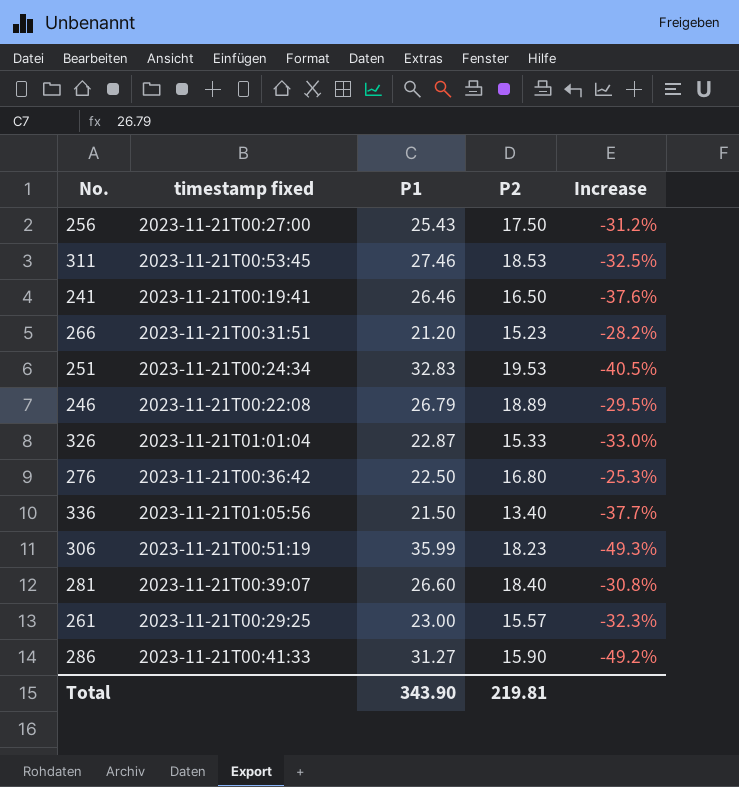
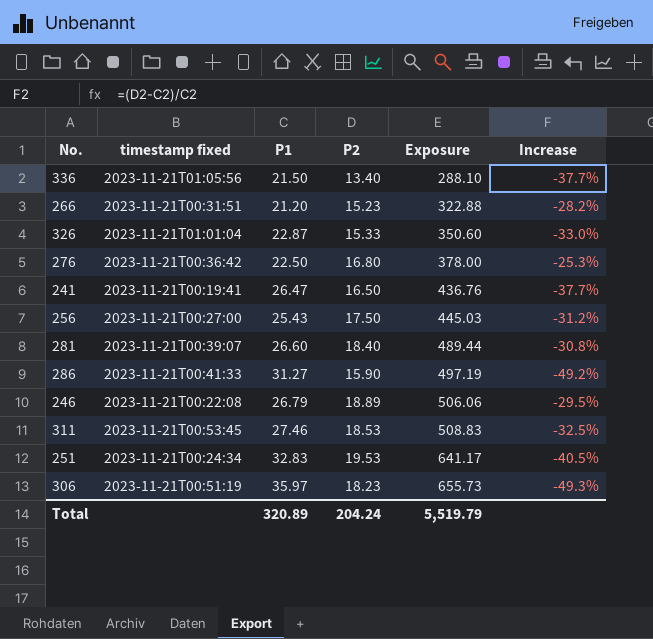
row order: none -> Exposure ascending
column Exposure | formula: none -> [P1] * [P2]
row 261: 2023-11-21T00:29:25 | 23.00 | 15.57 | -32.3% -> none
241 | P1: 26.46 -> 26.47
241 | Increase: -37.6% -> -37.7%
306 | P1: 35.99 -> 35.97
Total | P1: 343.90 -> 320.89
Total | P2: 219.81 -> 204.24

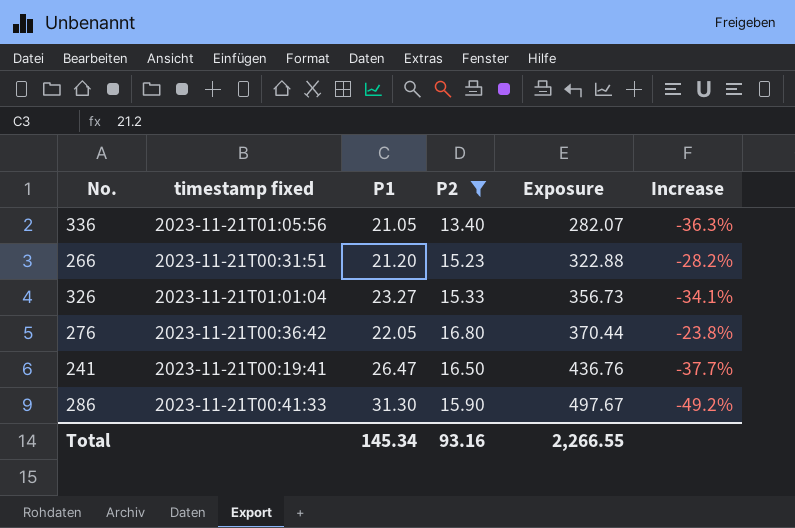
filter: none -> P2 <= 16.80
336 | P1: 21.50 -> 21.05
336 | Exposure: 288.10 -> 282.07
336 | Increase: -37.7% -> -36.3%
326 | P1: 22.87 -> 23.27
326 | Exposure: 350.60 -> 356.73
326 | Increase: -33.0% -> -34.1%
276 | P1: 22.50 -> 22.05
276 | Exposure: 378.00 -> 370.44
276 | Increase: -25.3% -> -23.8%
286 | P1: 31.27 -> 31.30
286 | Exposure: 497.19 -> 497.67
Total | P1: 320.89 -> 145.34
Total | P2: 204.24 -> 93.16
Total | Exposure: 5,519.79 -> 2,266.55

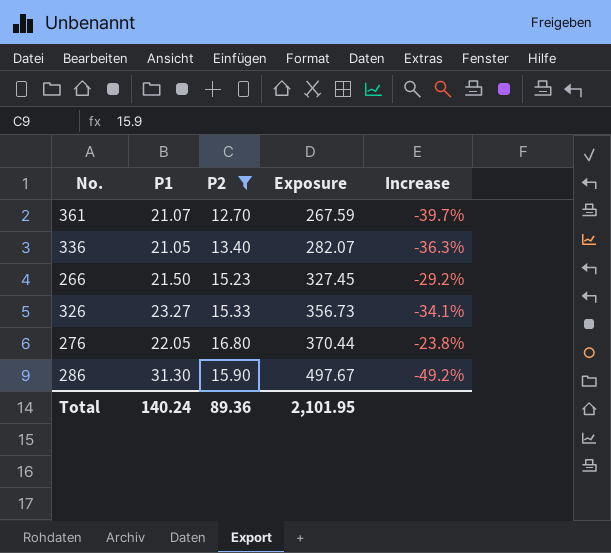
column timestamp fixed | position: 2 -> none
row 241: 2023-11-21T00:19:41 | 26.47 | 16.50 | 436.76 | -37.7% -> none
row 361: none -> 21.07 | 12.70 | 267.59 | -39.7%
266 | P1: 21.20 -> 21.50
266 | Exposure: 322.88 -> 327.45
266 | Increase: -28.2% -> -29.2%
Total | P1: 145.34 -> 140.24
Total | P2: 93.16 -> 89.36
Total | Exposure: 2,266.55 -> 2,101.95

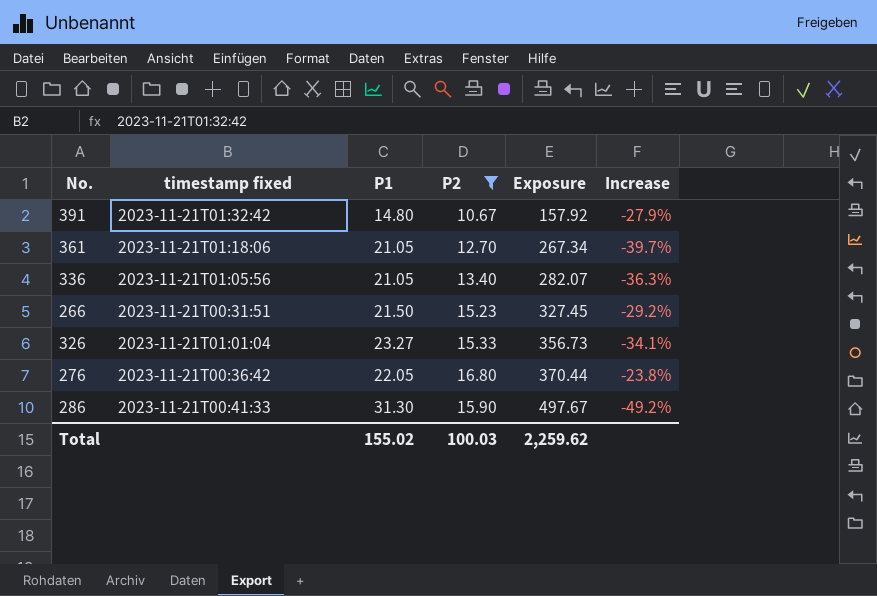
column timestamp fixed | position: none -> 2
row 391: none -> 2023-11-21T01:32:42 | 14.80 | 10.67 | 157.92 | -27.9%
361 | P1: 21.07 -> 21.05
361 | Exposure: 267.59 -> 267.34
Total | P1: 140.24 -> 155.02
Total | P2: 89.36 -> 100.03
Total | Exposure: 2,101.95 -> 2,259.62

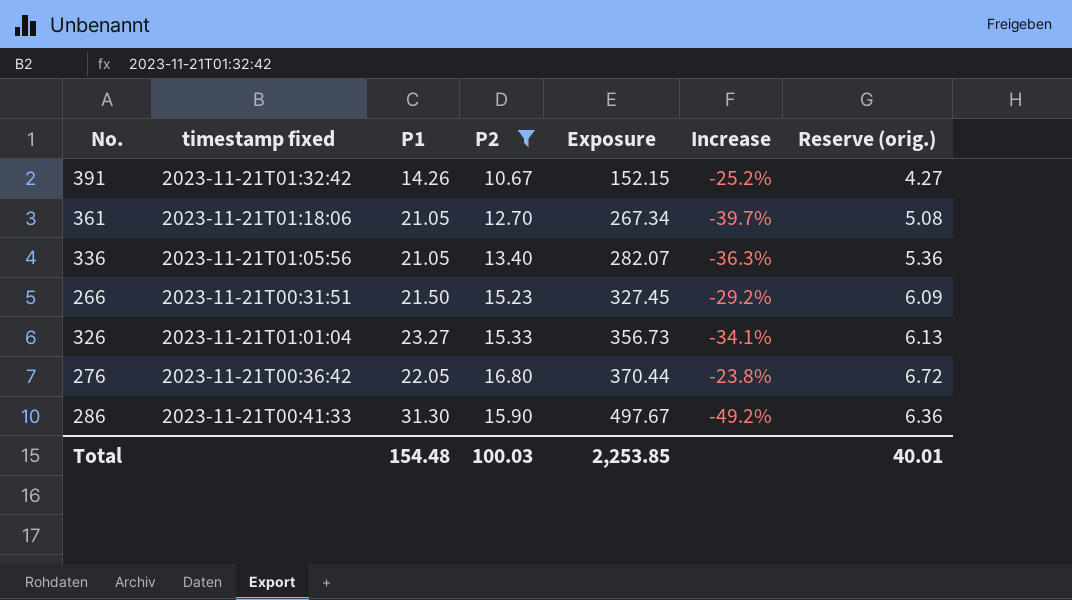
column Reserve (orig.) | formula: none -> [P2] * 0.4
391 | P1: 14.80 -> 14.26
391 | Exposure: 157.92 -> 152.15
391 | Increase: -27.9% -> -25.2%
Total | P1: 155.02 -> 154.48
Total | Exposure: 2,259.62 -> 2,253.85

